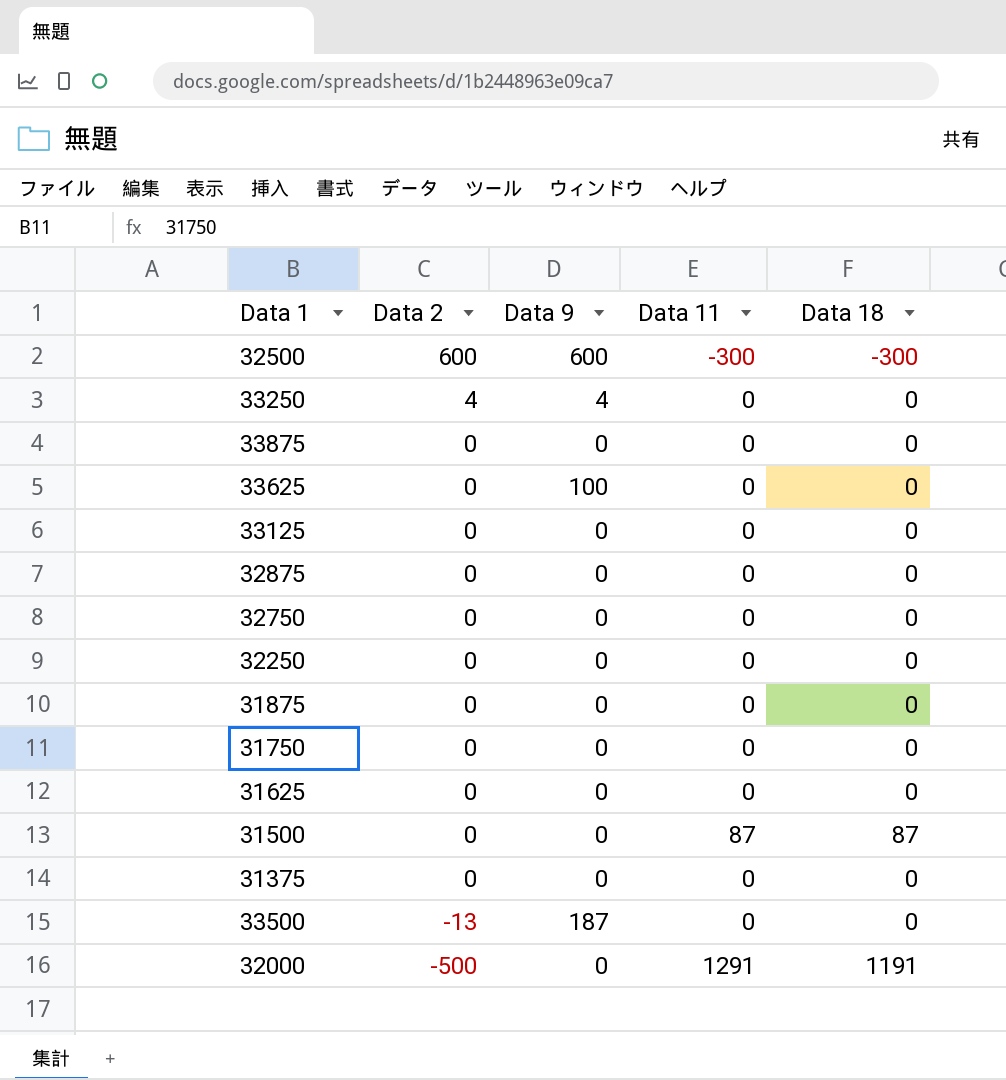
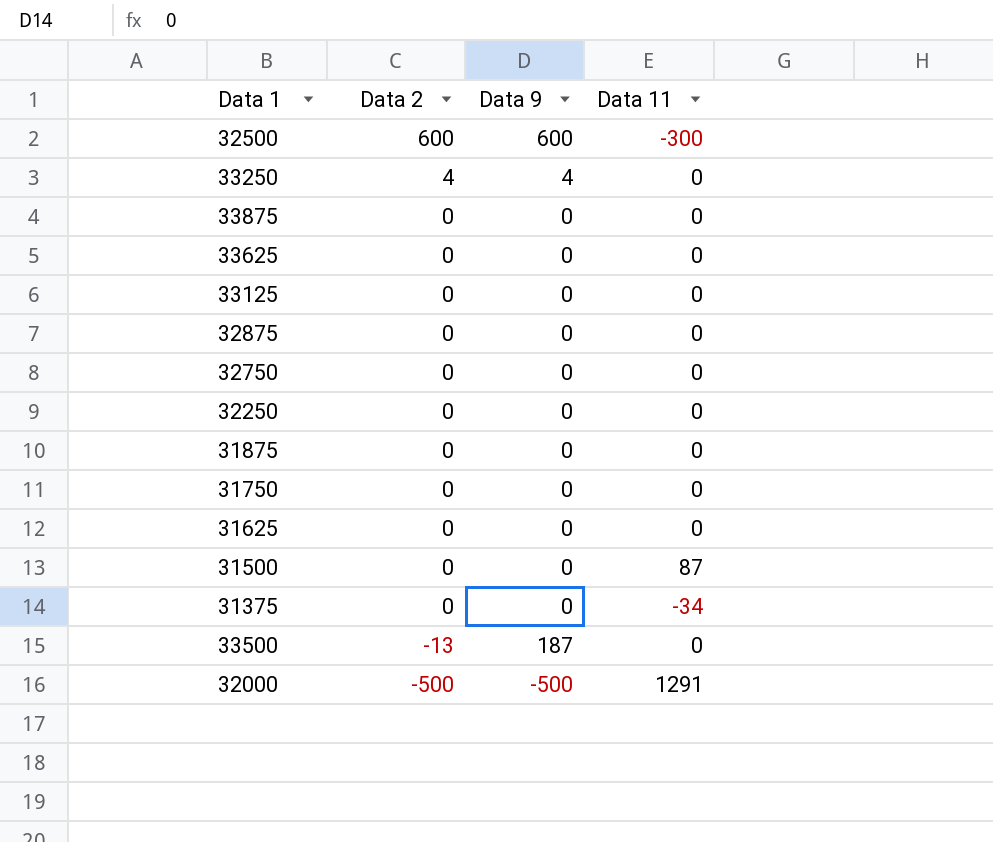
column Data 18 | position: 5 -> none
33625 | Data 9: 100 -> 0
31375 | Data 11: 0 -> -34
32000 | Data 9: 0 -> -500

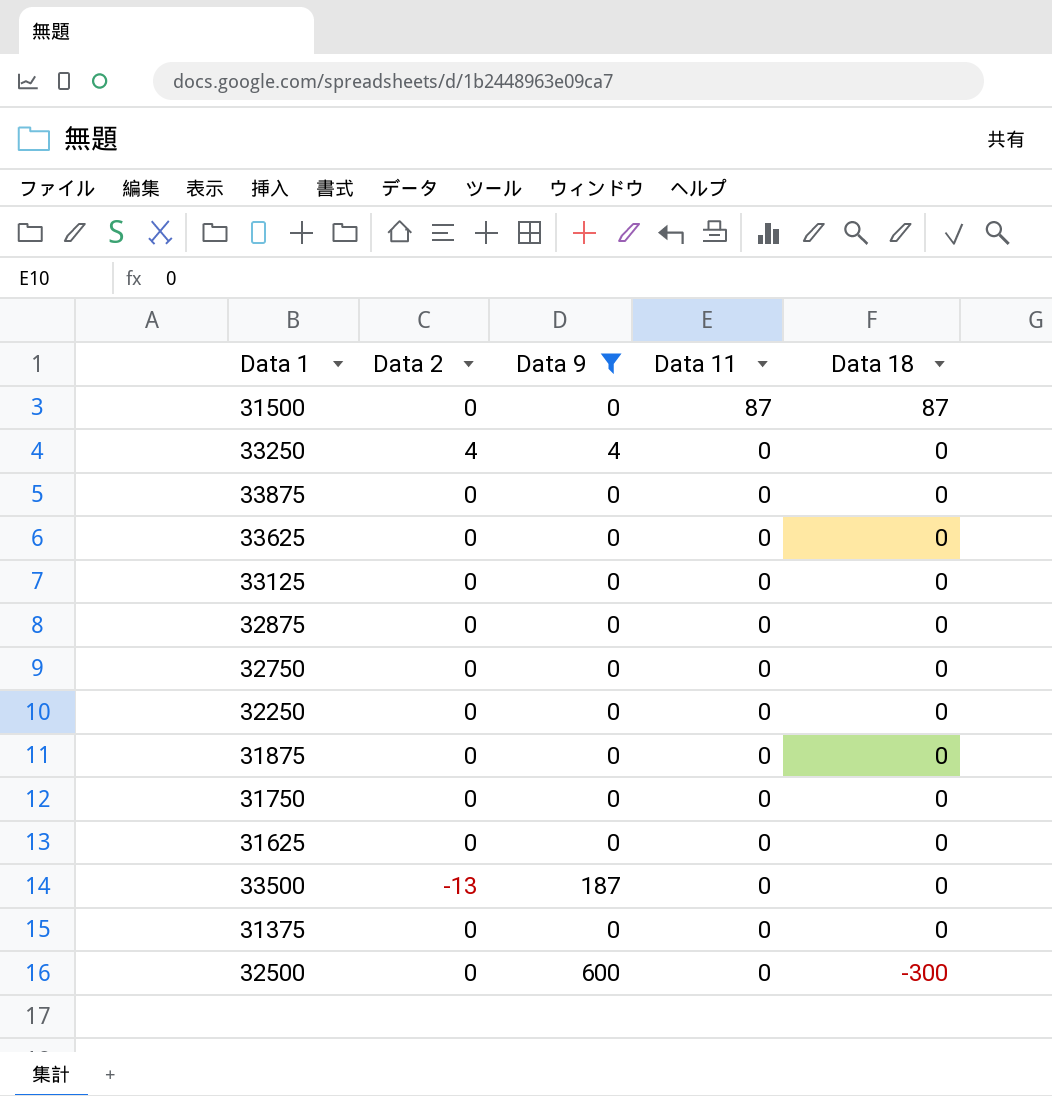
filter: none -> Data 9 != -500
row order: Data 2 descending -> Data 11 descending
column Data 18 | position: none -> 5
31375 | Data 11: -34 -> 0
32500 | Data 2: 600 -> 0
32500 | Data 11: -300 -> 0

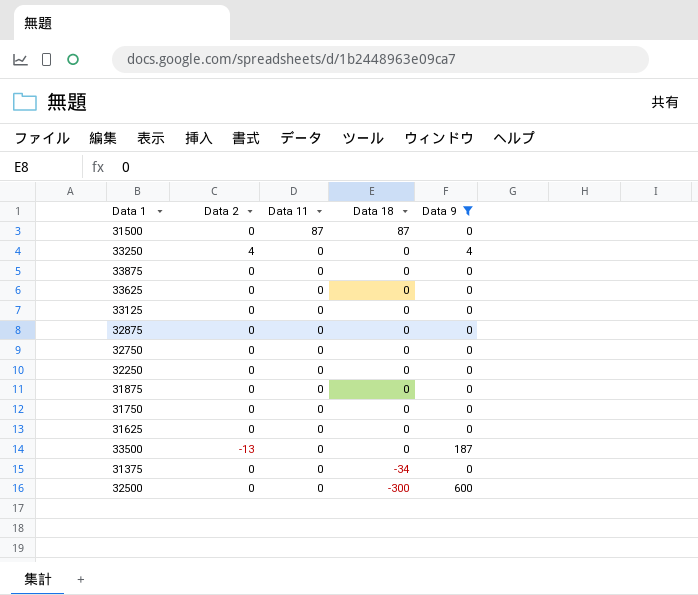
column Data 9 | position: 3 -> 5
31375 | Data 18: 0 -> -34

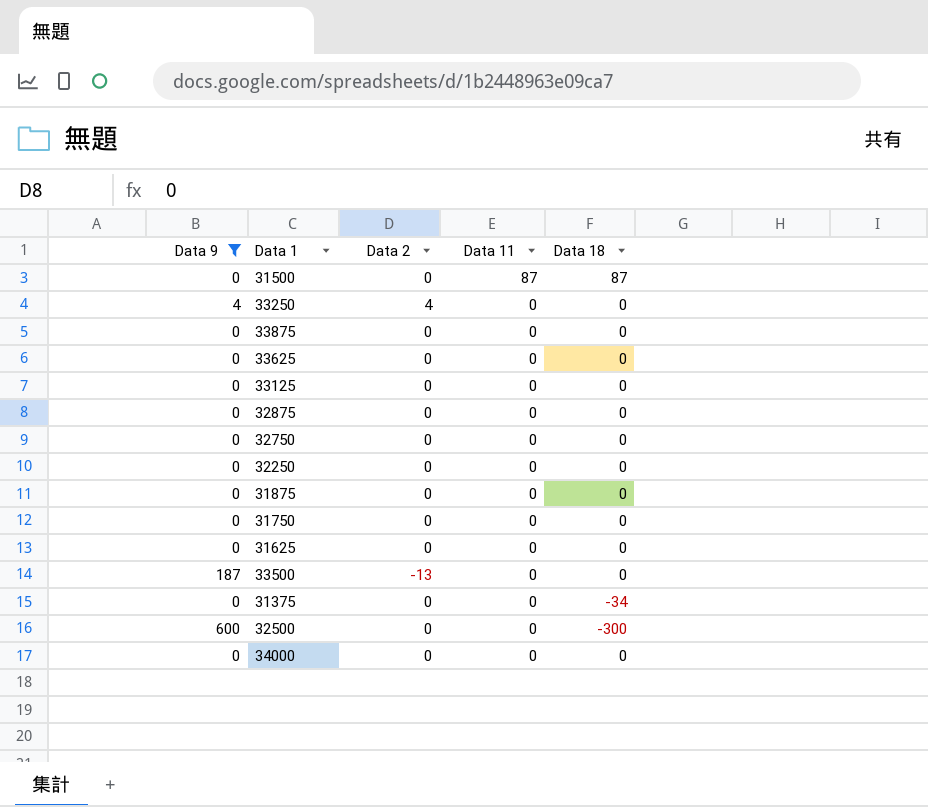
column Data 9 | position: 5 -> 1
row 34000: none -> 0 | 0 | 0 | 0

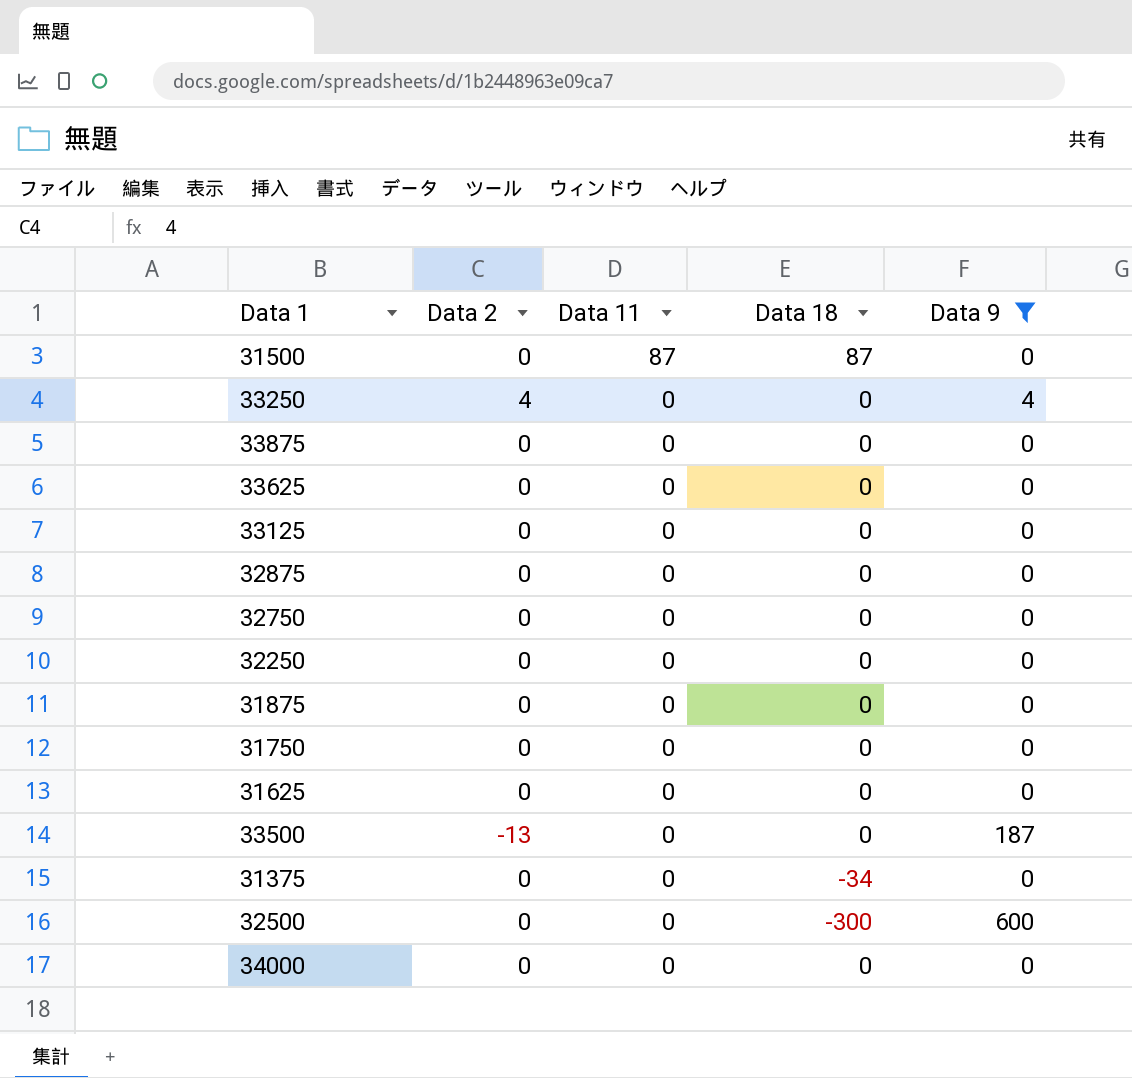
column Data 9 | position: 1 -> 5

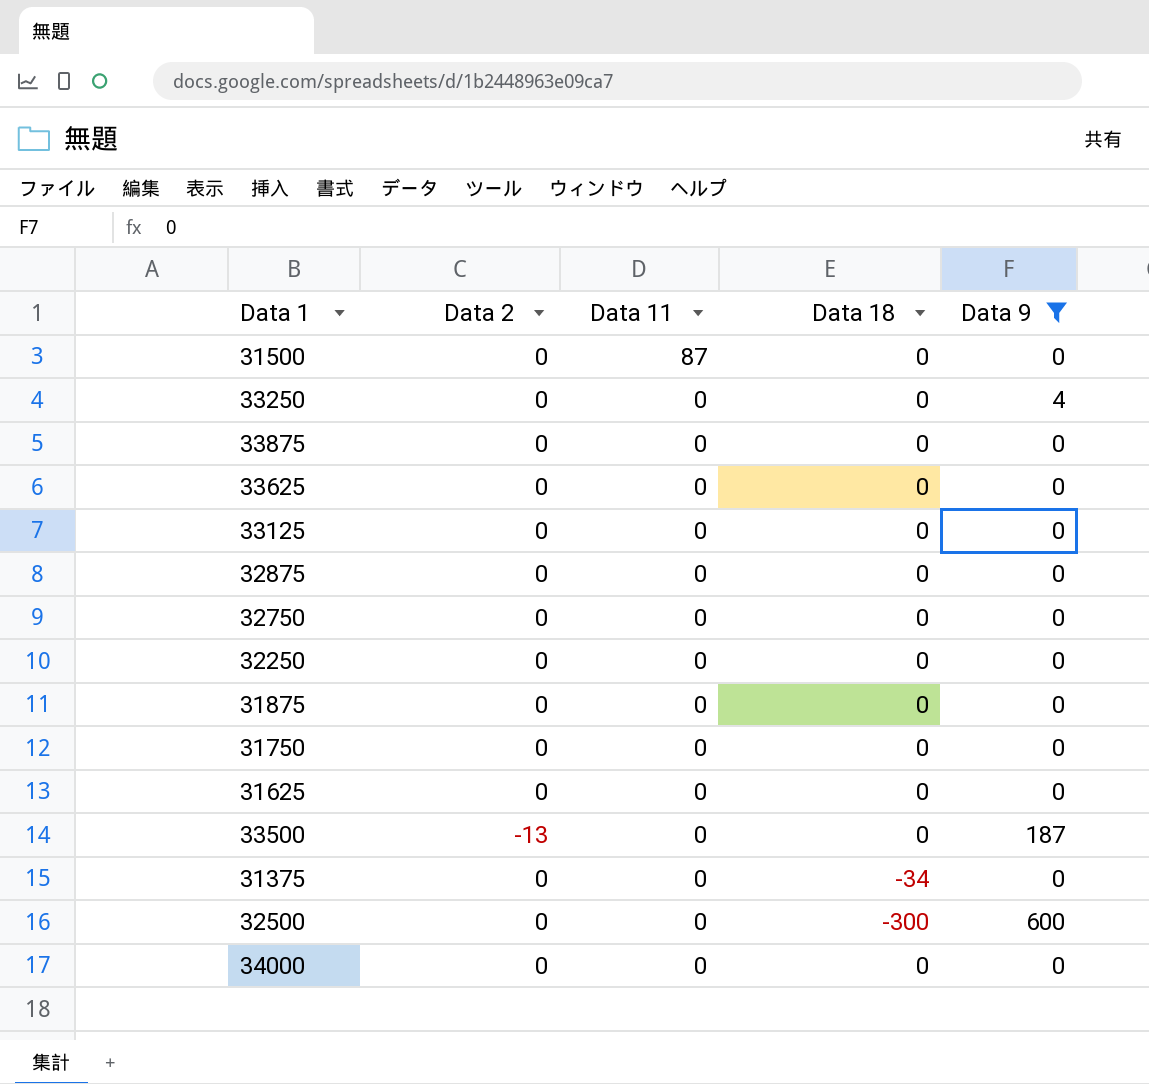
31500 | Data 18: 87 -> 0
33250 | Data 2: 4 -> 0

